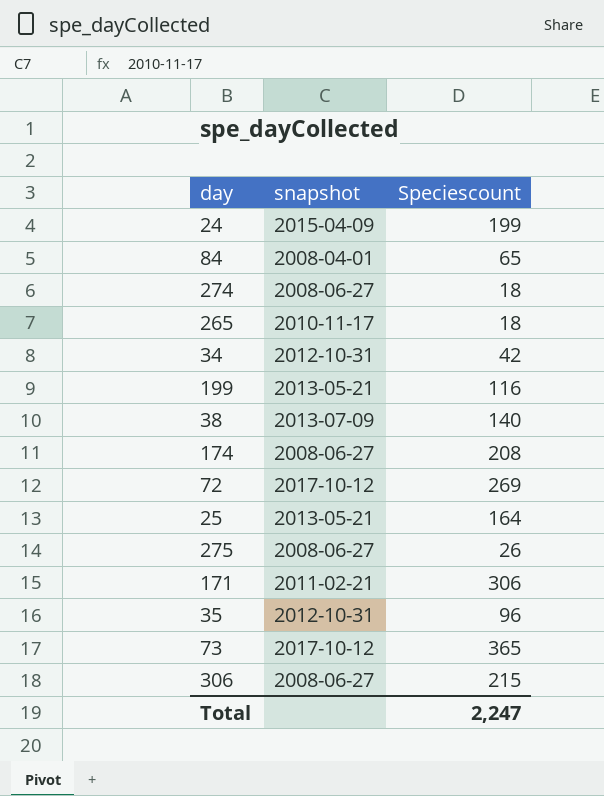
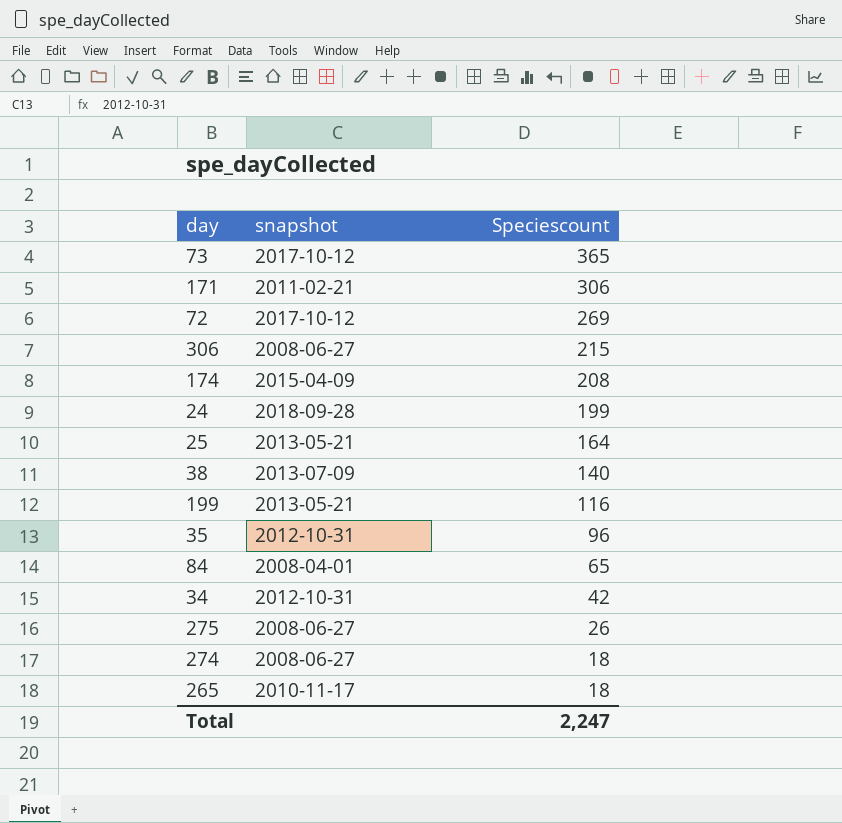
row order: none -> Speciescount descending
174 | snapshot: 2008-06-27 -> 2015-04-09
24 | snapshot: 2015-04-09 -> 2018-09-28

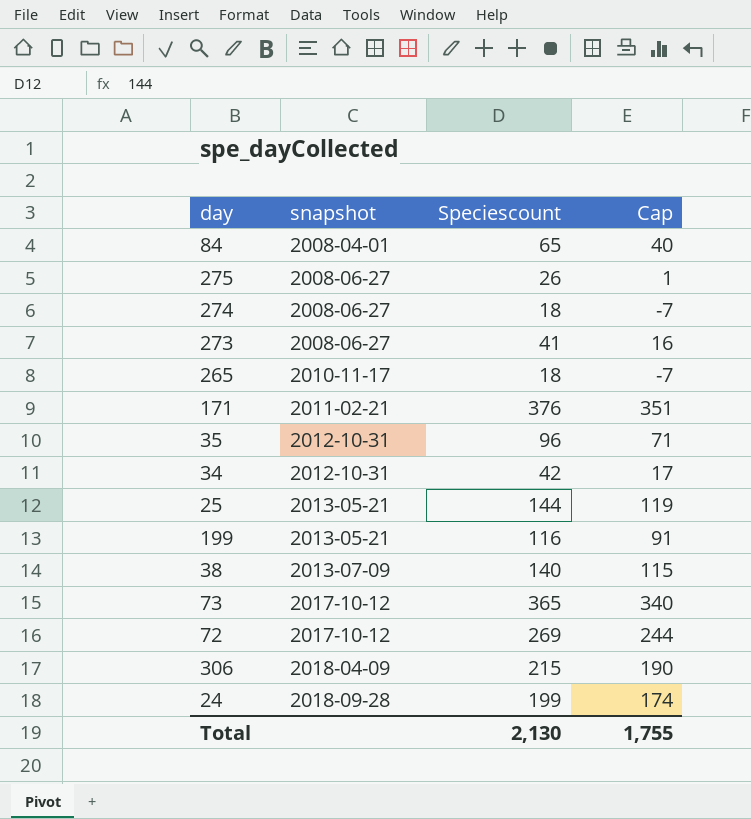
row order: Speciescount descending -> snapshot ascending
column Cap | formula: none -> [Speciescount] - 25
row 174: 2015-04-09 | 208 -> none
row 273: none -> 2008-06-27 | 41 | 16
171 | Speciescount: 306 -> 376
25 | Speciescount: 164 -> 144
306 | snapshot: 2008-06-27 -> 2018-04-09
Total | Speciescount: 2,247 -> 2,130

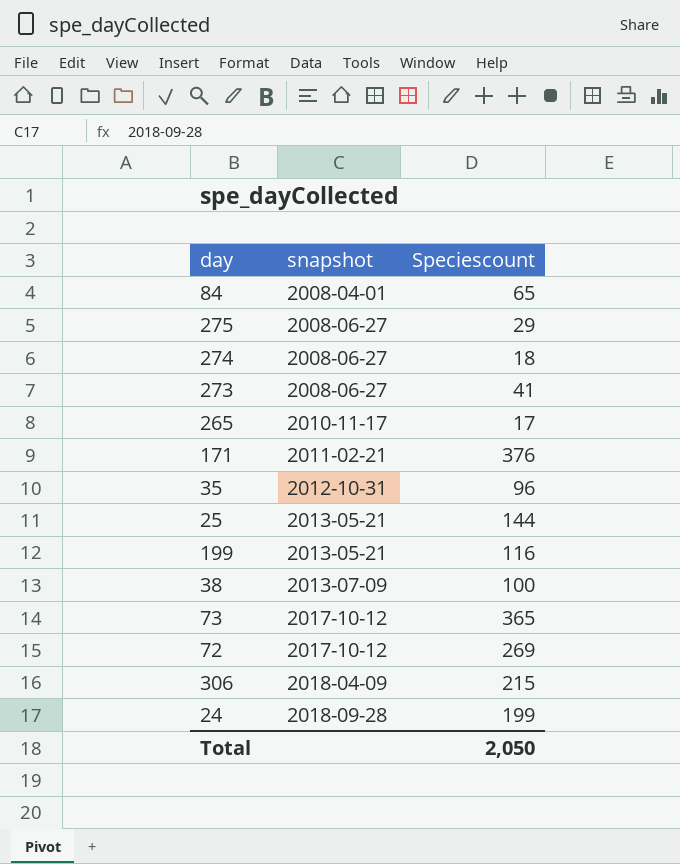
column Cap | formula: [Speciescount] - 25 -> none
row 34: 2012-10-31 | 42 | 17 -> none
275 | Speciescount: 26 -> 29
265 | Speciescount: 18 -> 17
38 | Speciescount: 140 -> 100
Total | Speciescount: 2,130 -> 2,050

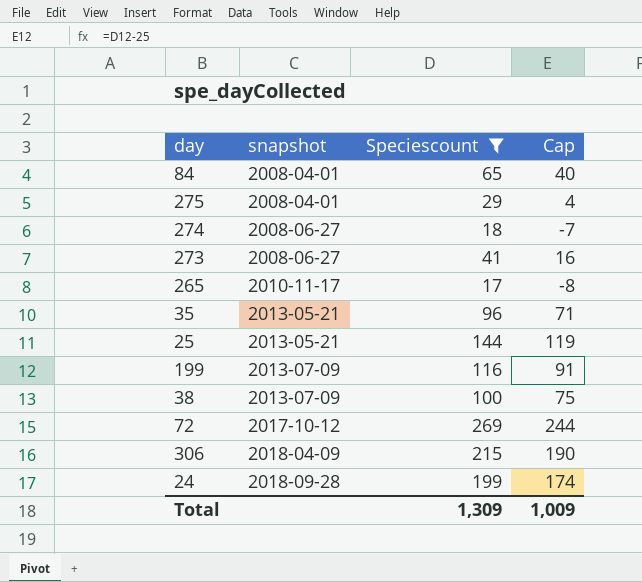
filter: none -> Speciescount <= 269
column Cap | formula: none -> [Speciescount] - 25
275 | snapshot: 2008-06-27 -> 2008-04-01
35 | snapshot: 2012-10-31 -> 2013-05-21
199 | snapshot: 2013-05-21 -> 2013-07-09
Total | Speciescount: 2,050 -> 1,309

